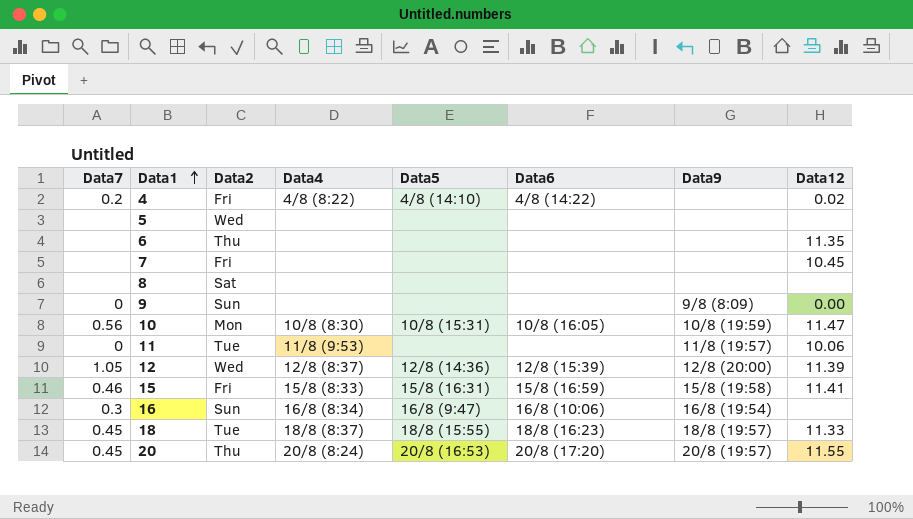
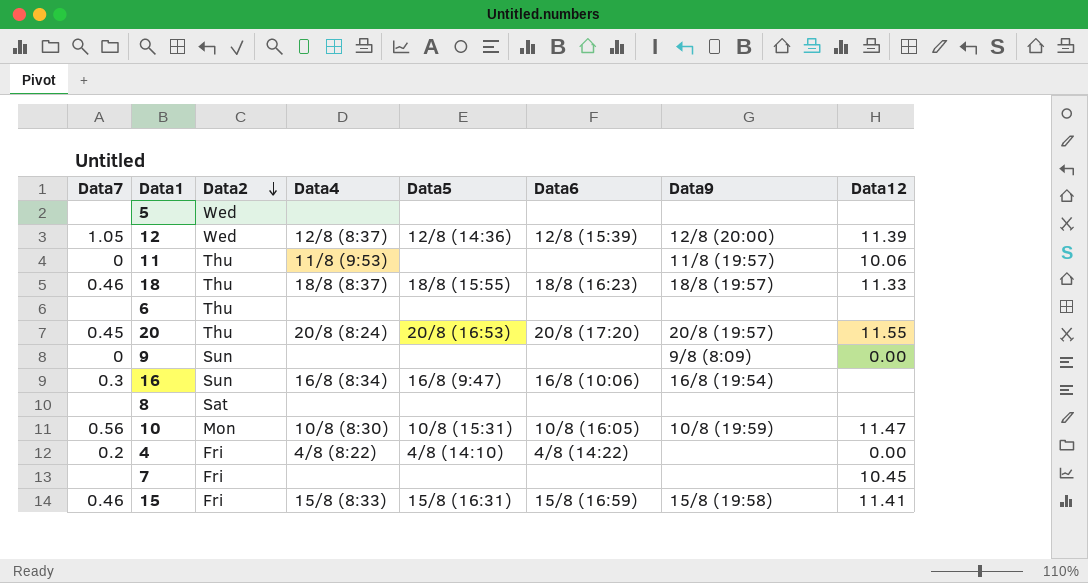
row order: Data1 ascending -> Data2 descending
11 | Data2: Tue -> Thu
18 | Data7: 0.45 -> 0.46
18 | Data2: Tue -> Thu
6 | Data12: 11.35 -> none
4 | Data12: 0.02 -> 0.00

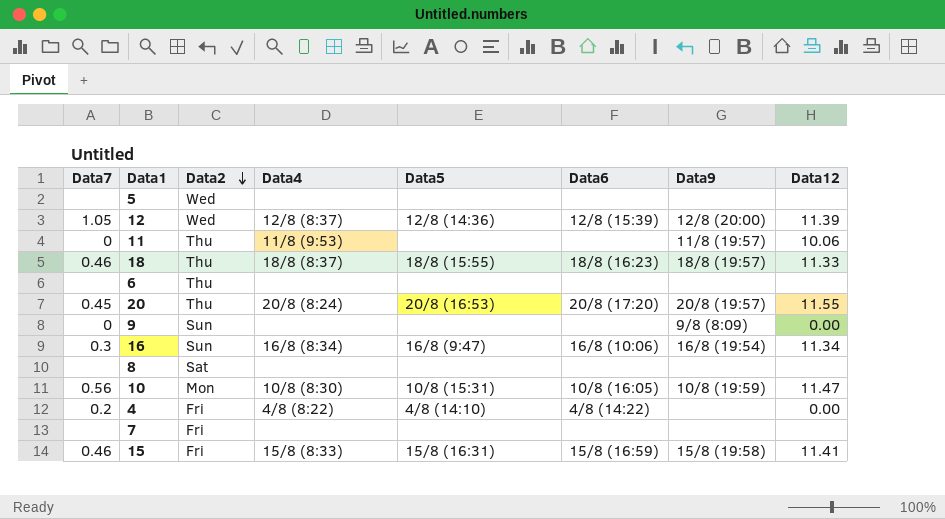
16 | Data12: none -> 11.34
7 | Data12: 10.45 -> none

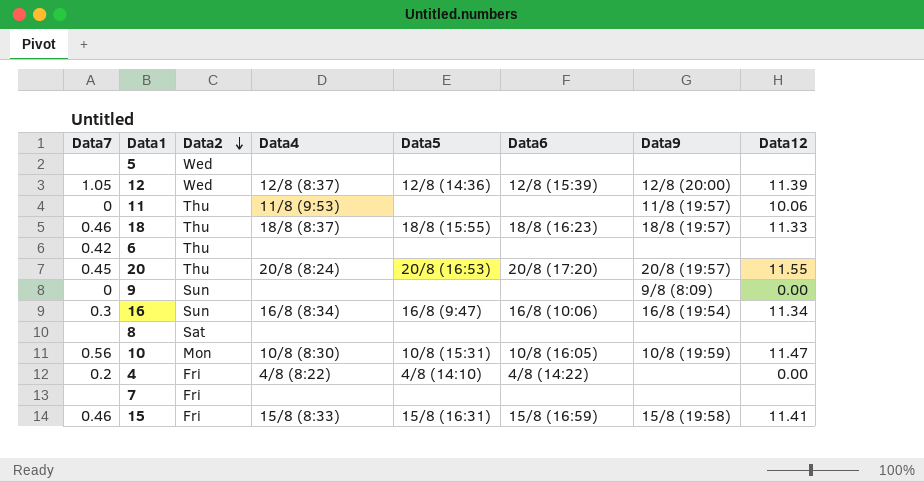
6 | Data7: none -> 0.42

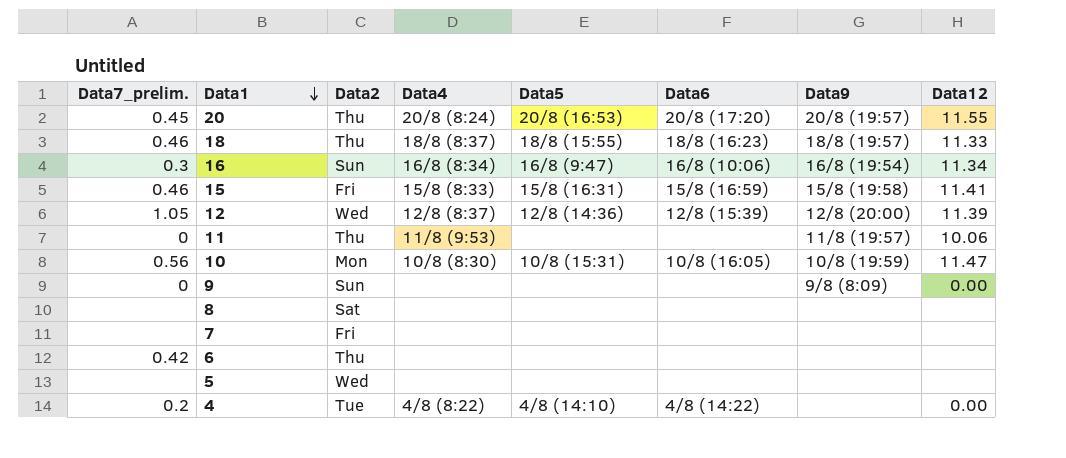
row order: Data2 descending -> Data1 descending
column name: Data7 -> Data7_prelim.
4 | Data2: Fri -> Tue

